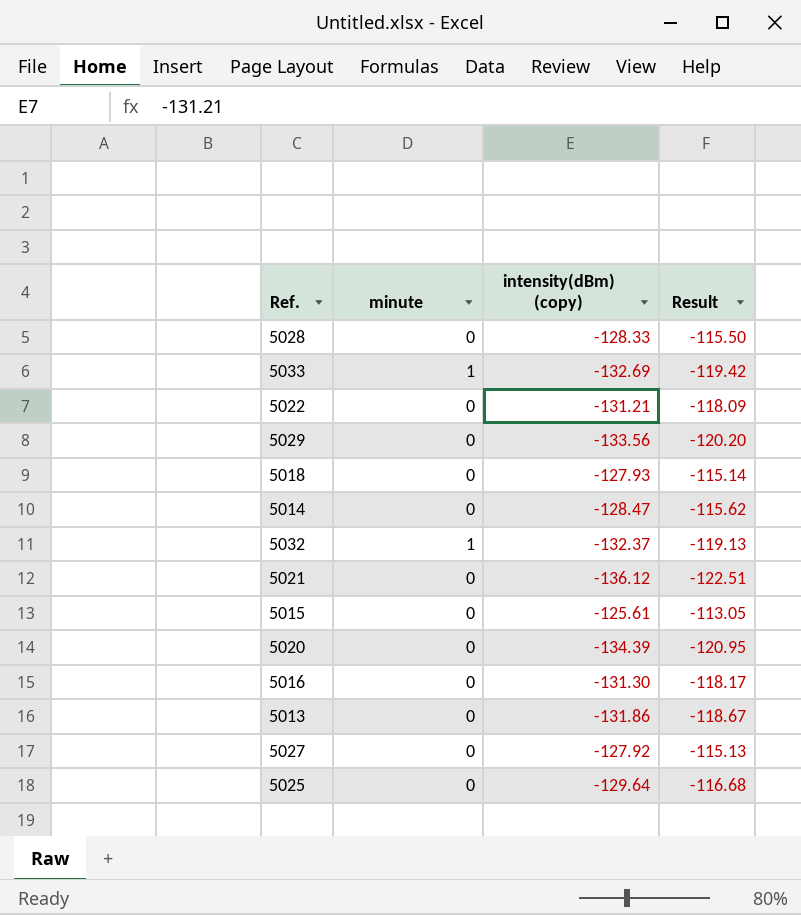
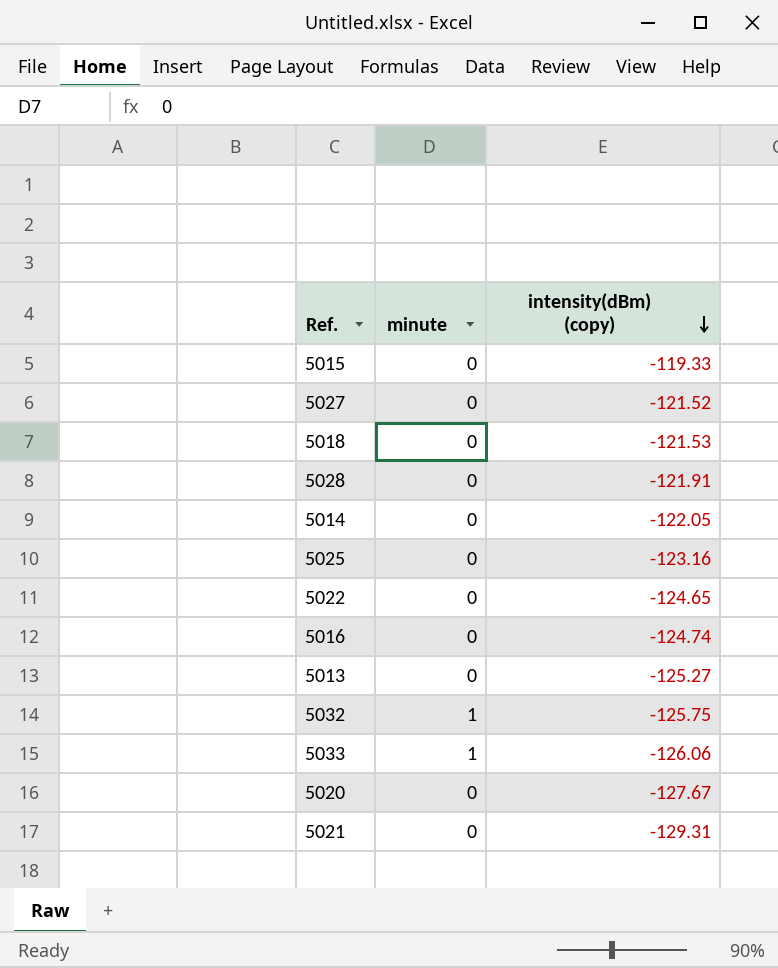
row order: none -> intensity(dBm) (copy) descending
column Result | formula: [intensity(dBm) (copy)] * 0.9 -> none
row 5029: 0 | -133.56 | -120.20 -> none
5015 | intensity(dBm) (copy): -125.61 -> -119.33
5027 | intensity(dBm) (copy): -127.92 -> -121.52
5018 | intensity(dBm) (copy): -127.93 -> -121.53
5028 | intensity(dBm) (copy): -128.33 -> -121.91
5014 | intensity(dBm) (copy): -128.47 -> -122.05
5025 | intensity(dBm) (copy): -129.64 -> -123.16
5022 | intensity(dBm) (copy): -131.21 -> -124.65
5016 | intensity(dBm) (copy): -131.30 -> -124.74
5013 | intensity(dBm) (copy): -131.86 -> -125.27
5032 | intensity(dBm) (copy): -132.37 -> -125.75
5033 | intensity(dBm) (copy): -132.69 -> -126.06
5020 | intensity(dBm) (copy): -134.39 -> -127.67
5021 | intensity(dBm) (copy): -136.12 -> -129.31

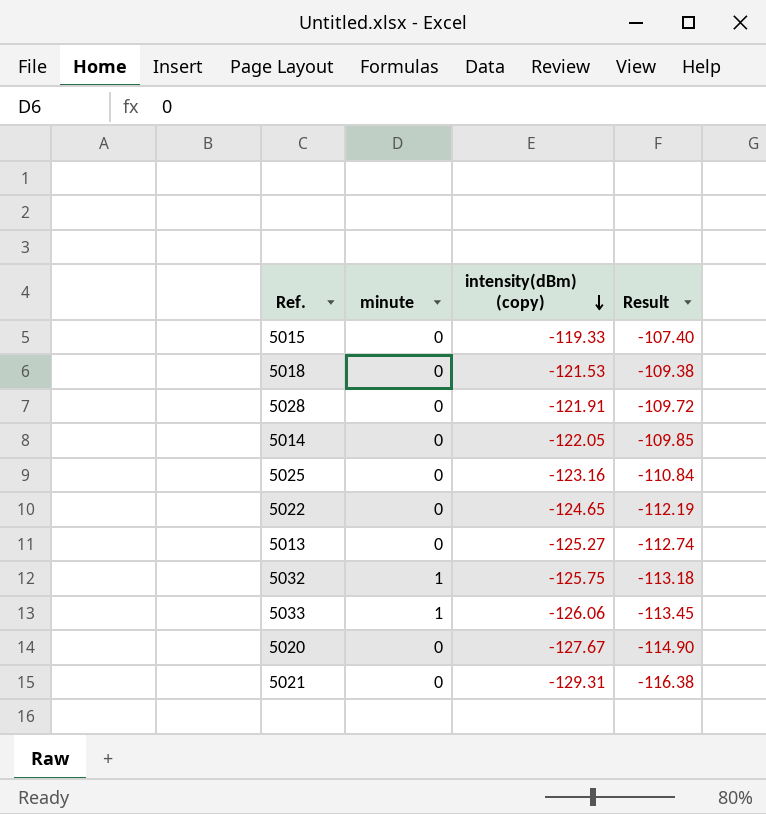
column Result | formula: none -> [intensity(dBm) (copy)] * 0.9
row 5027: 0 | -121.52 -> none
row 5016: 0 | -124.74 -> none

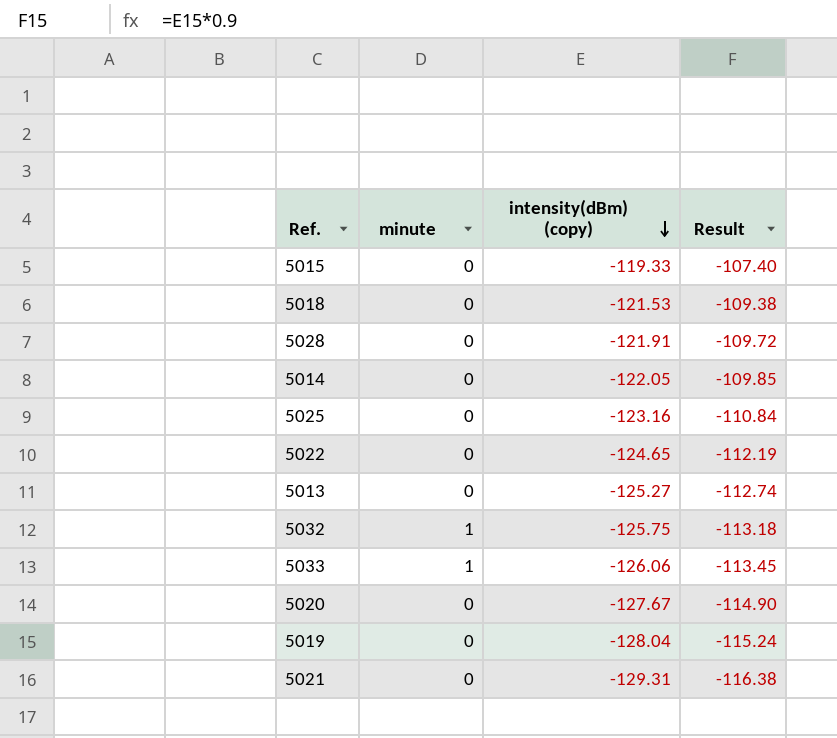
row 5019: none -> 0 | -128.04 | -115.24

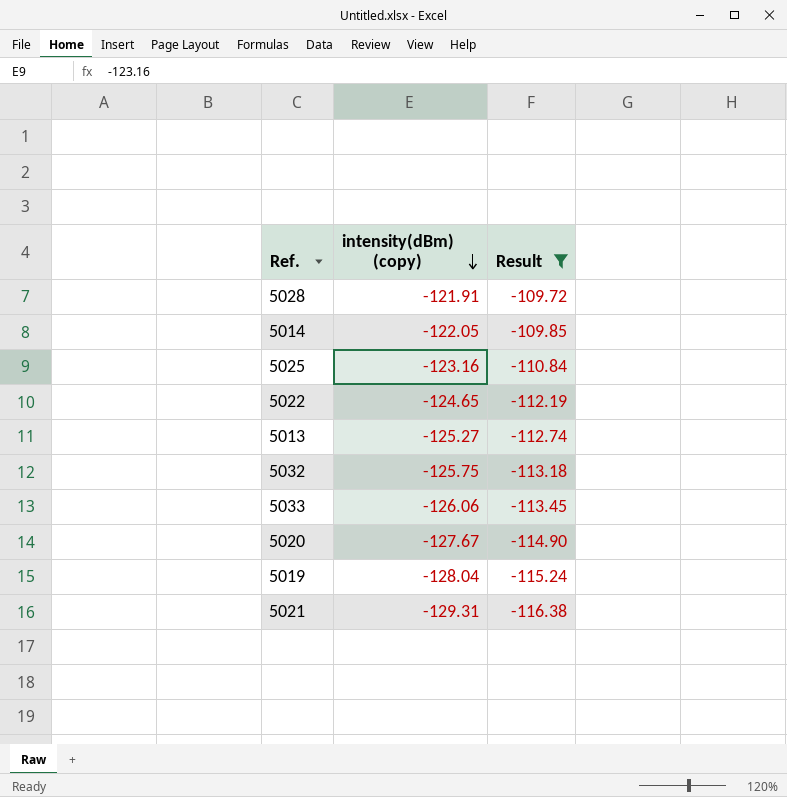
filter: none -> Result <= -109.72
column minute | position: 2 -> none

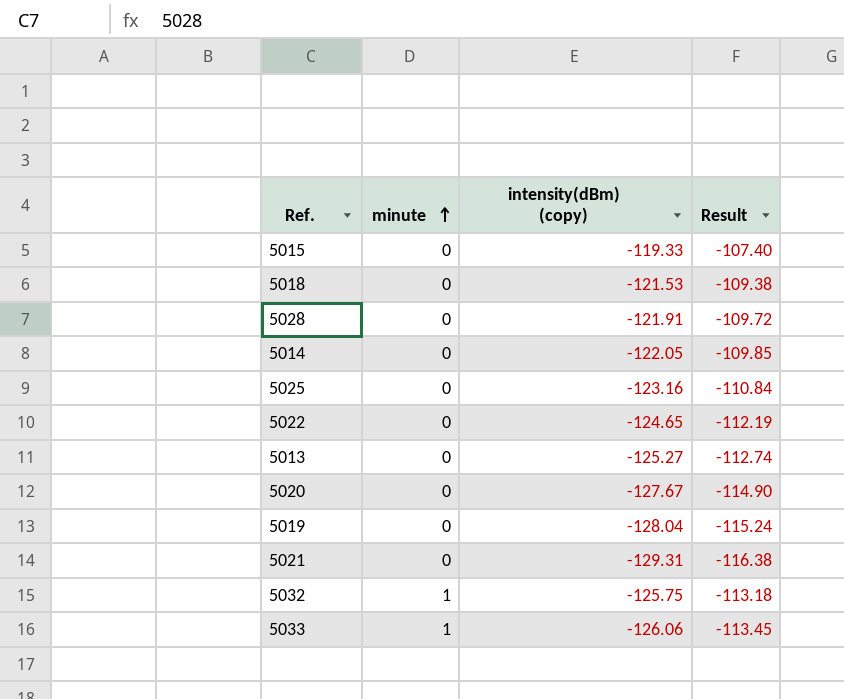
filter: Result <= -109.72 -> none
row order: intensity(dBm) (copy) descending -> minute ascending
column minute | position: none -> 2

